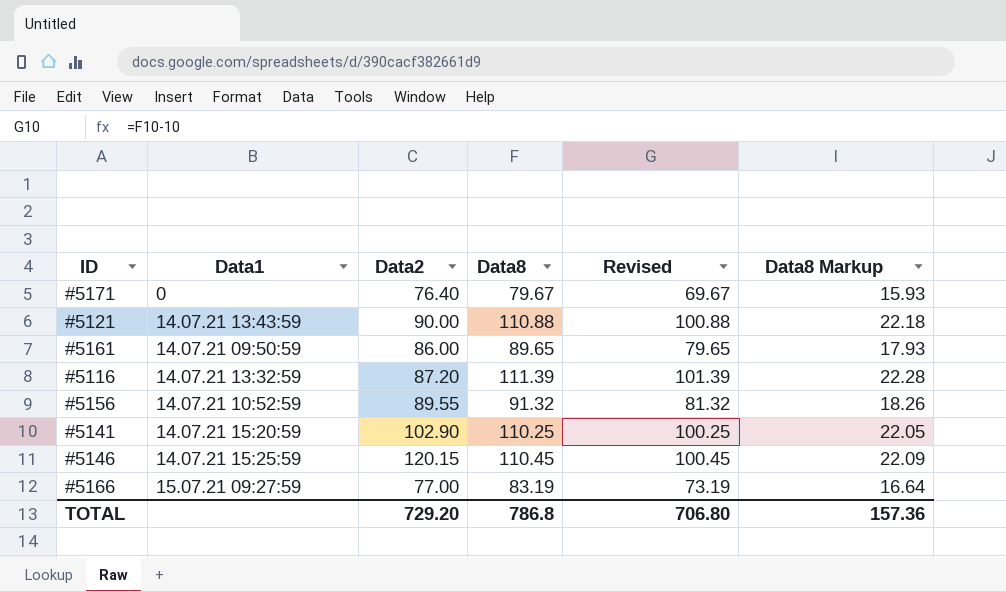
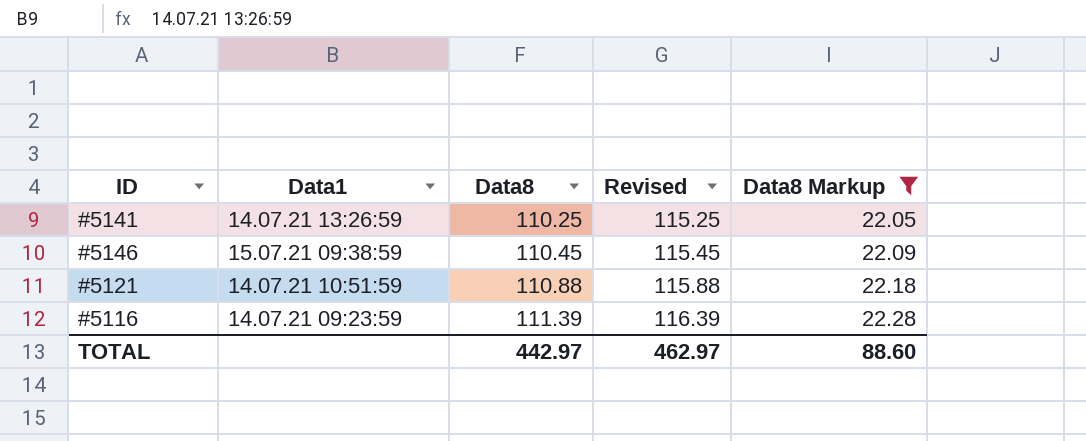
filter: none -> Data8 Markup >= 22.05
row order: none -> Data8 ascending
column Data2 | position: 3 -> none
column Revised | formula: [Data8] - 10 -> [Data8] + 5
#5141 | Data1: 14.07.21 15:20:59 -> 14.07.21 13:26:59
#5146 | Data1: 14.07.21 15:25:59 -> 15.07.21 09:38:59
#5121 | Data1: 14.07.21 13:43:59 -> 14.07.21 10:51:59
#5116 | Data1: 14.07.21 13:32:59 -> 14.07.21 09:23:59
TOTAL | Data8: 786.8 -> 442.97
TOTAL | Revised: 706.80 -> 462.97
TOTAL | Data8 Markup: 157.36 -> 88.60

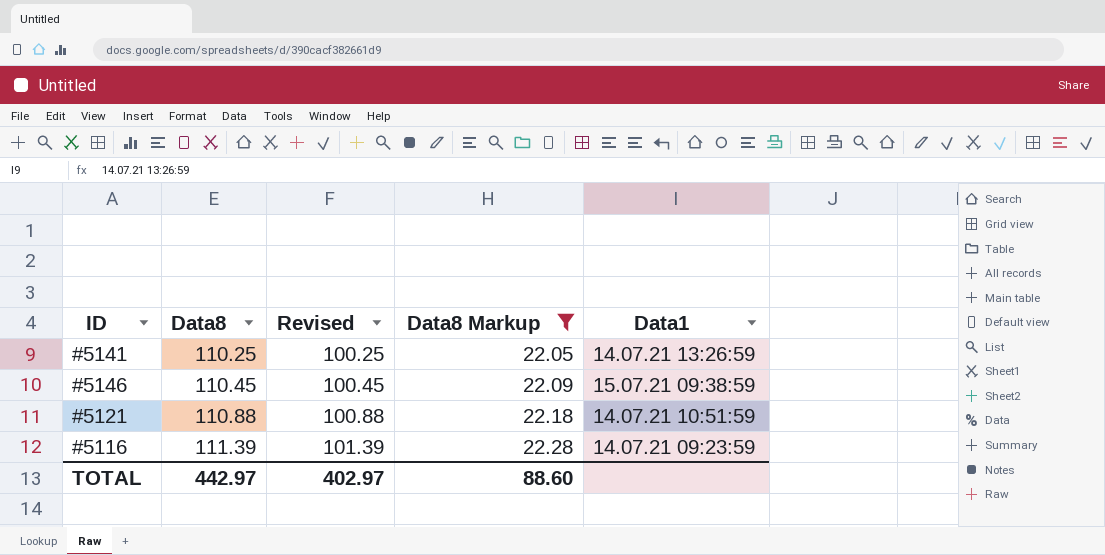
column Revised | formula: [Data8] + 5 -> [Data8] - 10
column Data1 | position: 2 -> 5
TOTAL | Revised: 462.97 -> 402.97

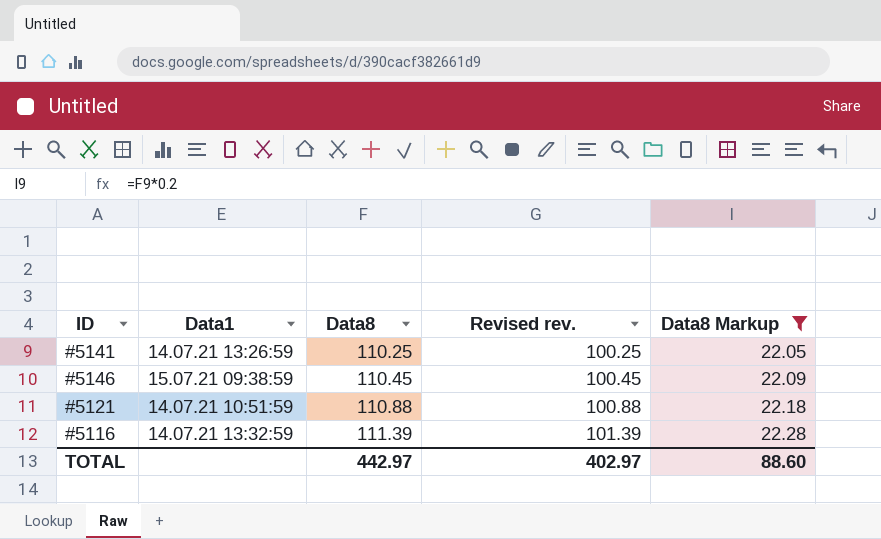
column Data1 | position: 5 -> 2
column name: Revised -> Revised rev.
#5116 | Data1: 14.07.21 09:23:59 -> 14.07.21 13:32:59

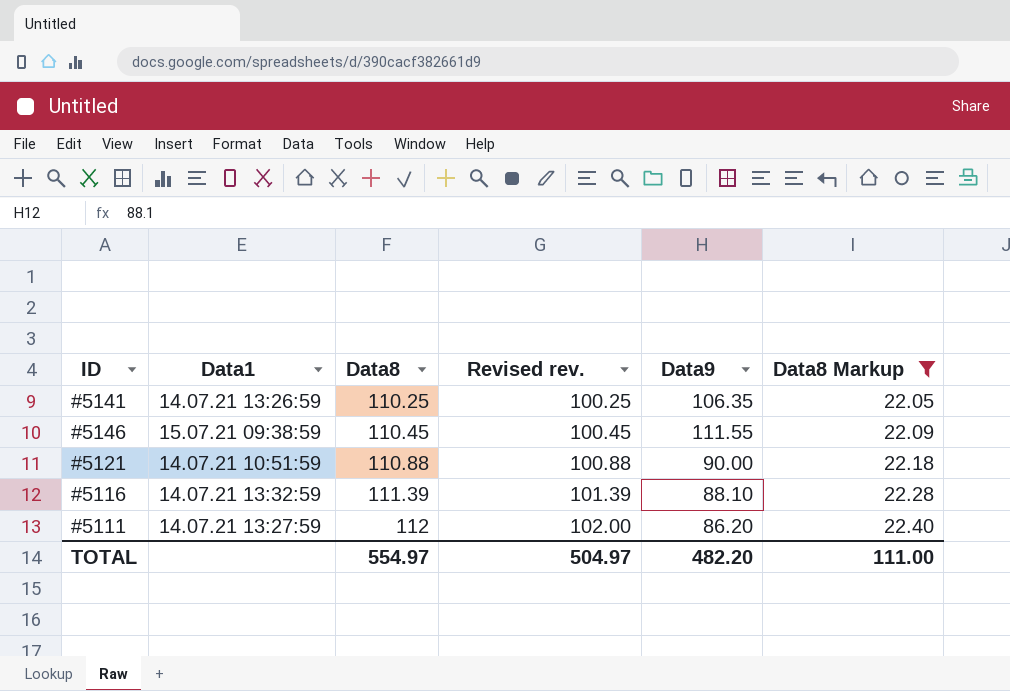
column Data9 | position: none -> 5
row #5111: none -> 14.07.21 13:27:59 | 112 | 102.00 | 86.20 | 22.40
TOTAL | Data8: 442.97 -> 554.97
TOTAL | Revised rev.: 402.97 -> 504.97
TOTAL | Data8 Markup: 88.60 -> 111.00

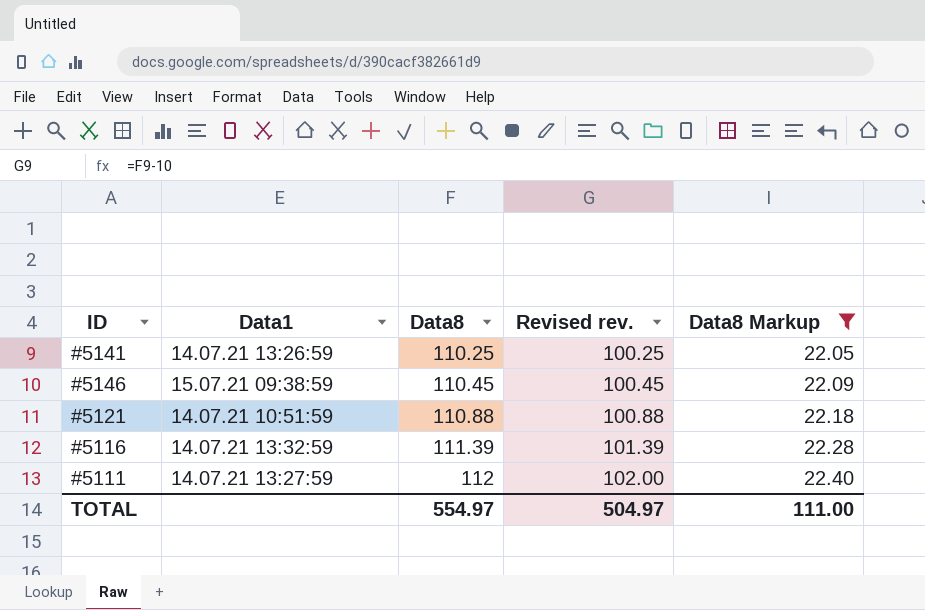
column Data9 | position: 5 -> none

